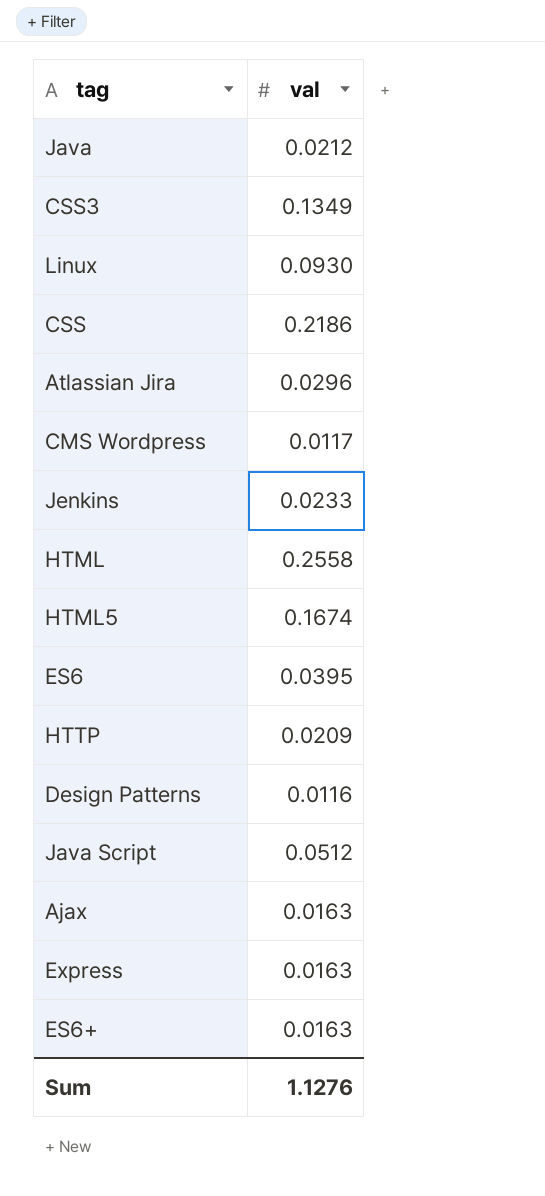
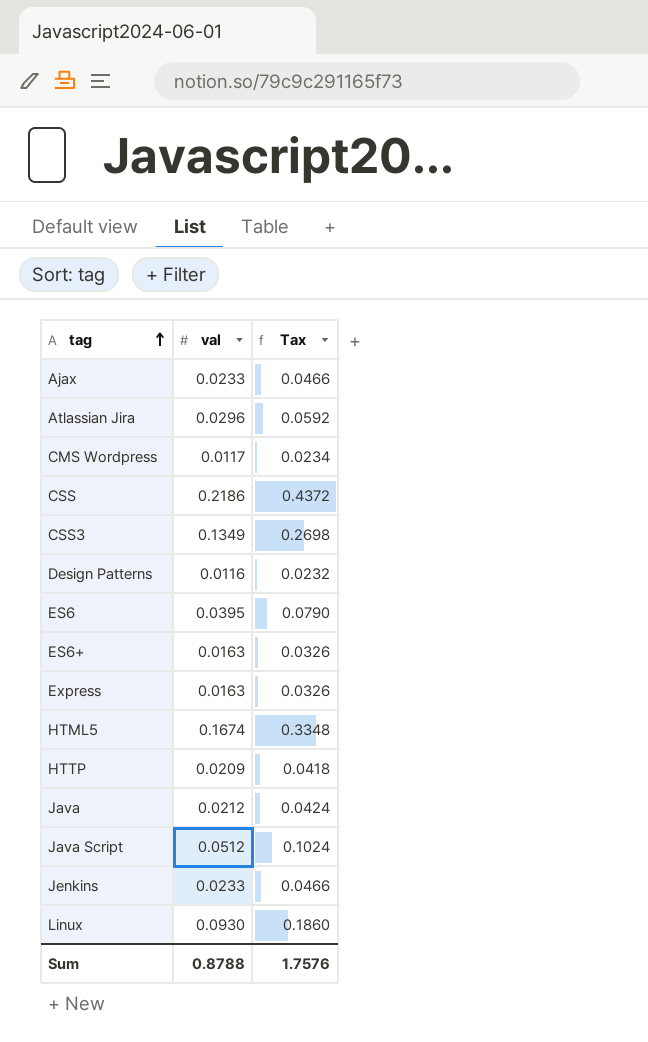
row order: none -> tag ascending
column Tax | formula: none -> [val] * 2
row HTML: 0.2558 -> none
Ajax | val: 0.0163 -> 0.0233
Sum | val: 1.1276 -> 0.8788

